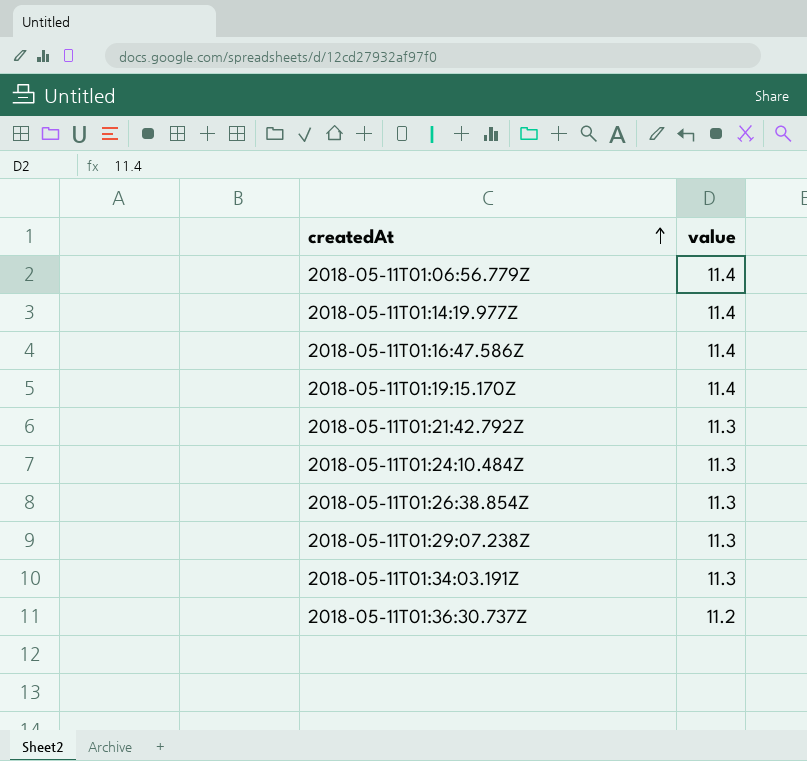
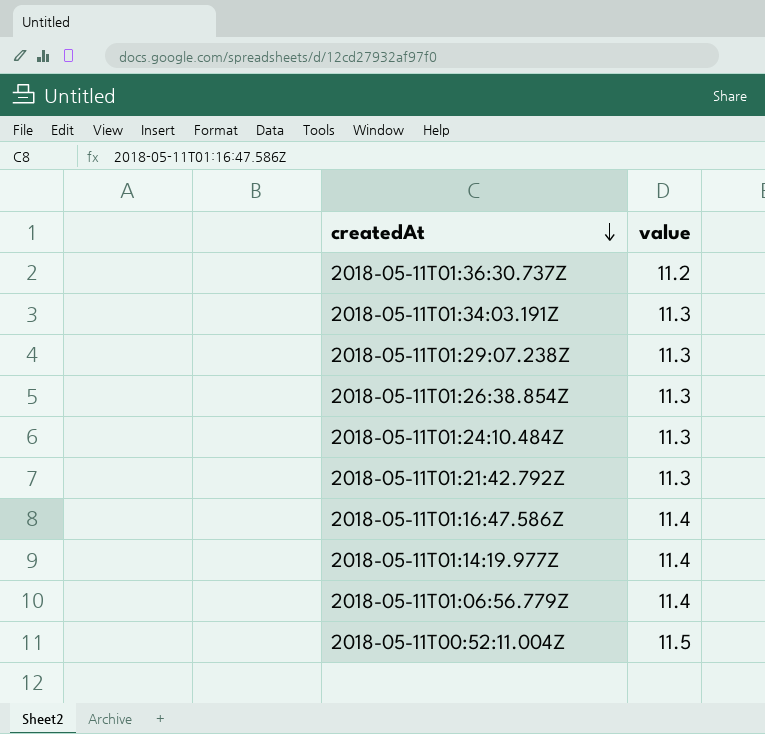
row order: createdAt ascending -> createdAt descending
row 2018-05-11T01:19:15.170Z: 11.4 -> none
row 2018-05-11T00:52:11.004Z: none -> 11.5

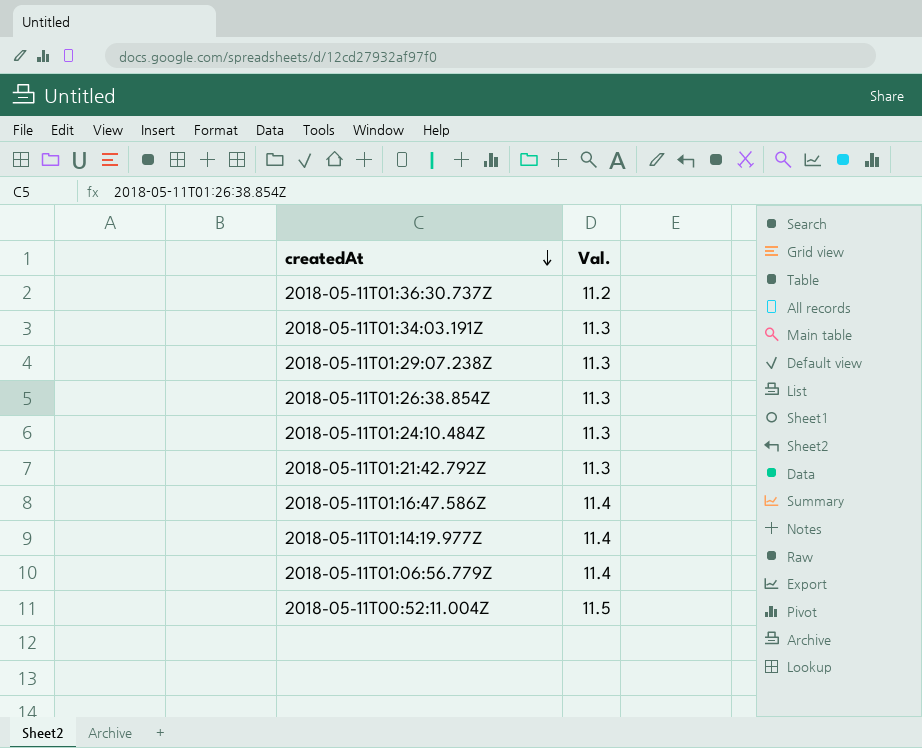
column name: value -> Val.

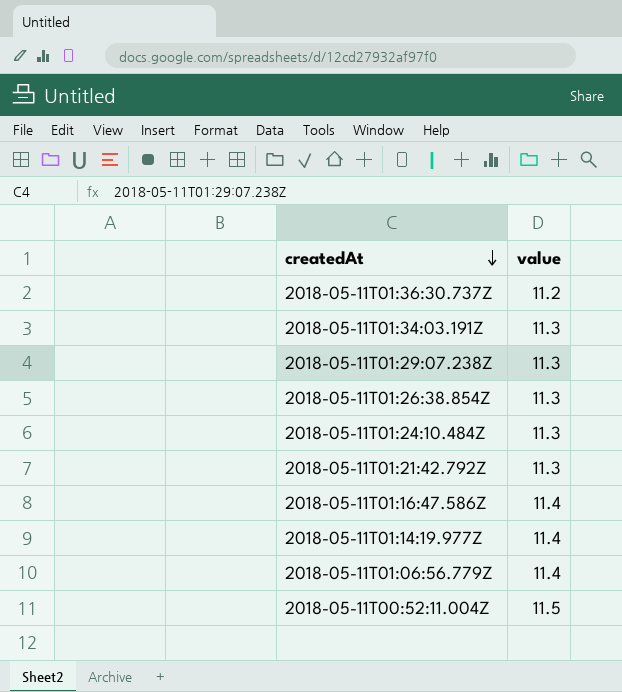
column name: Val. -> value

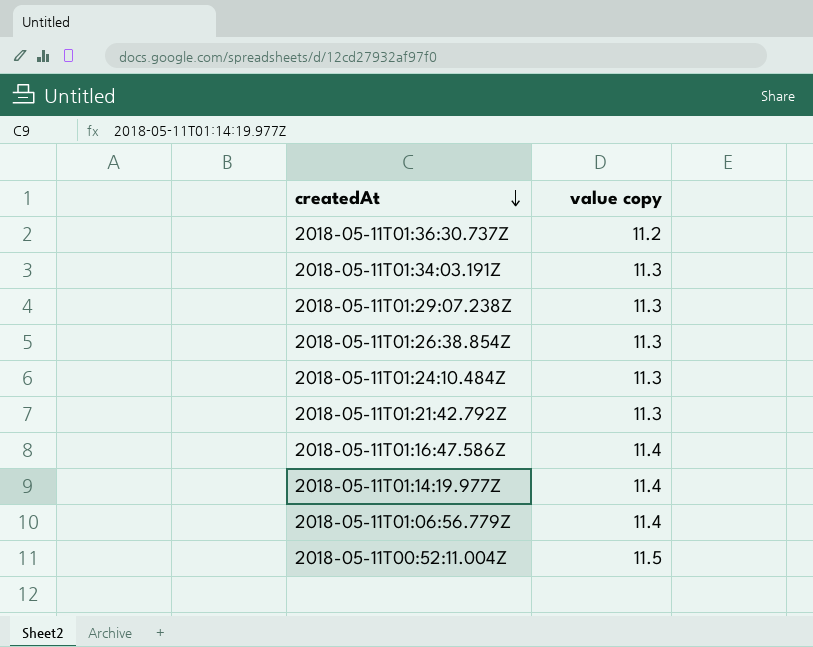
column name: value -> value copy

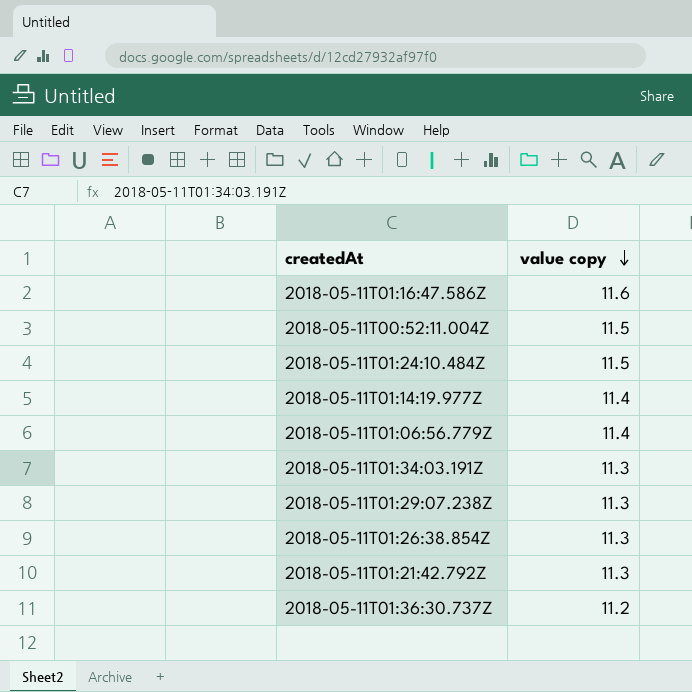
row order: createdAt descending -> value copy descending
2018-05-11T01:16:47.586Z | value copy: 11.4 -> 11.6
2018-05-11T01:24:10.484Z | value copy: 11.3 -> 11.5

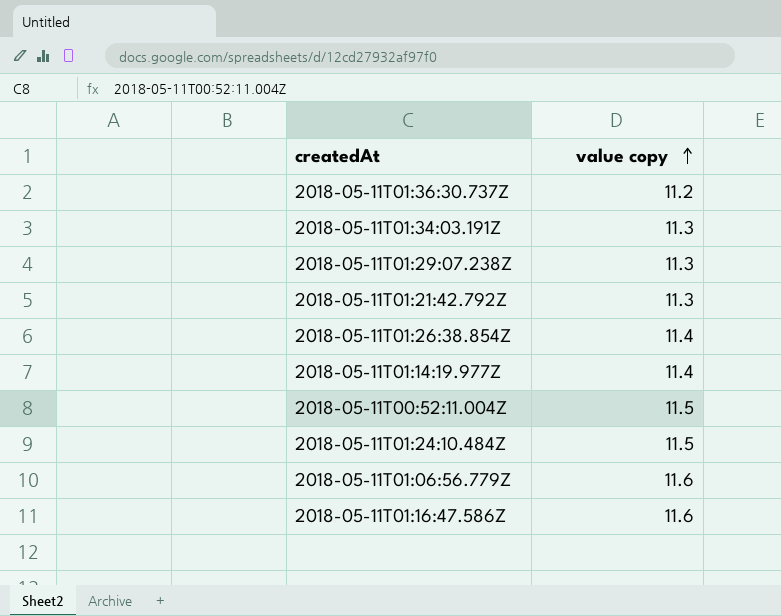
row order: value copy descending -> value copy ascending
2018-05-11T01:26:38.854Z | value copy: 11.3 -> 11.4
2018-05-11T01:06:56.779Z | value copy: 11.4 -> 11.6

